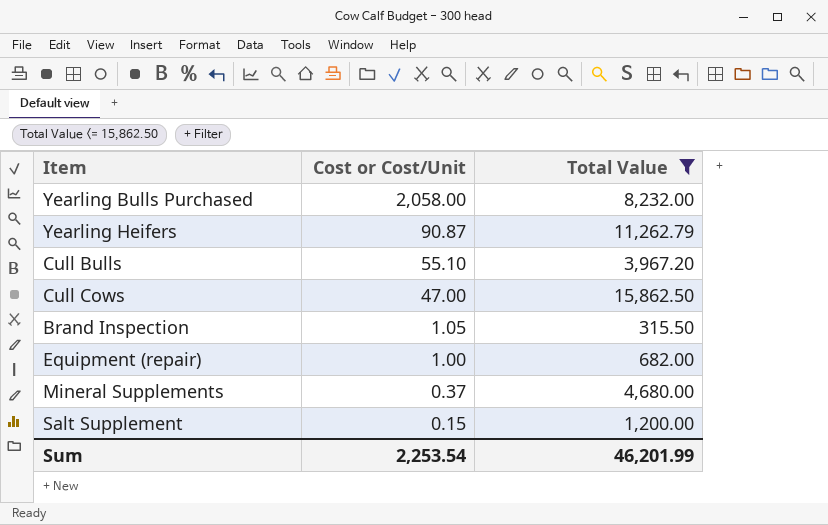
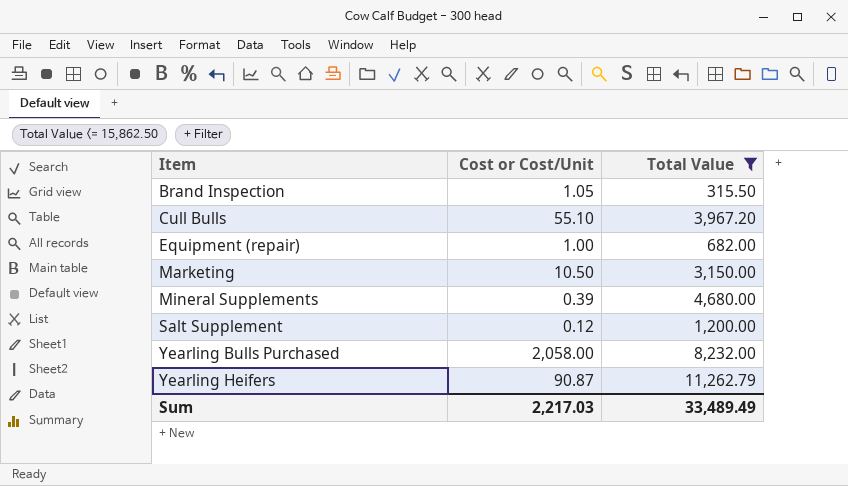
row order: Cost or Cost/Unit descending -> Item ascending
row Cull Cows: 47.00 | 15,862.50 -> none
row Marketing: none -> 10.50 | 3,150.00
Mineral Supplements | Cost or Cost/Unit: 0.37 -> 0.39
Salt Supplement | Cost or Cost/Unit: 0.15 -> 0.12
Sum | Cost or Cost/Unit: 2,253.54 -> 2,217.03
Sum | Total Value: 46,201.99 -> 33,489.49

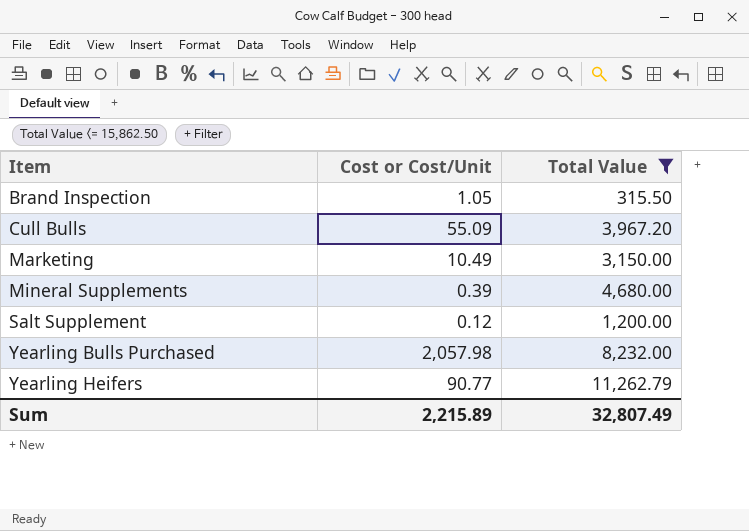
row Equipment (repair): 1.00 | 682.00 -> none
Cull Bulls | Cost or Cost/Unit: 55.10 -> 55.09
Marketing | Cost or Cost/Unit: 10.50 -> 10.49
Yearling Bulls Purchased | Cost or Cost/Unit: 2,058.00 -> 2,057.98
Yearling Heifers | Cost or Cost/Unit: 90.87 -> 90.77
Sum | Cost or Cost/Unit: 2,217.03 -> 2,215.89
Sum | Total Value: 33,489.49 -> 32,807.49

